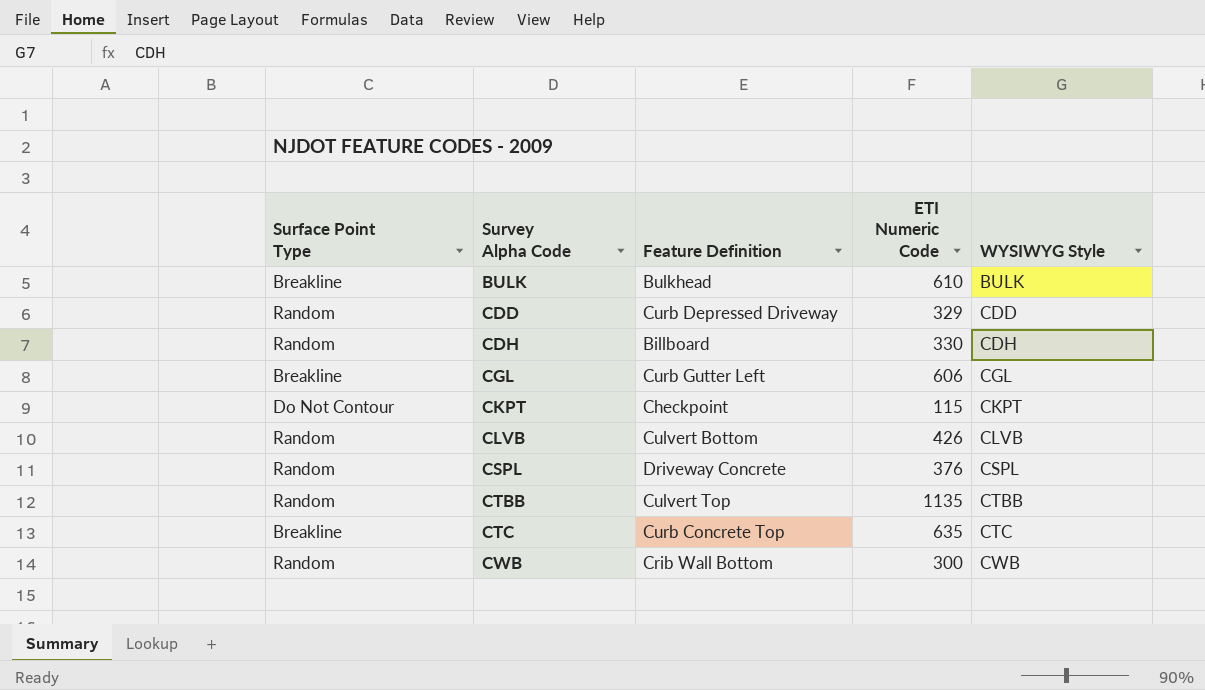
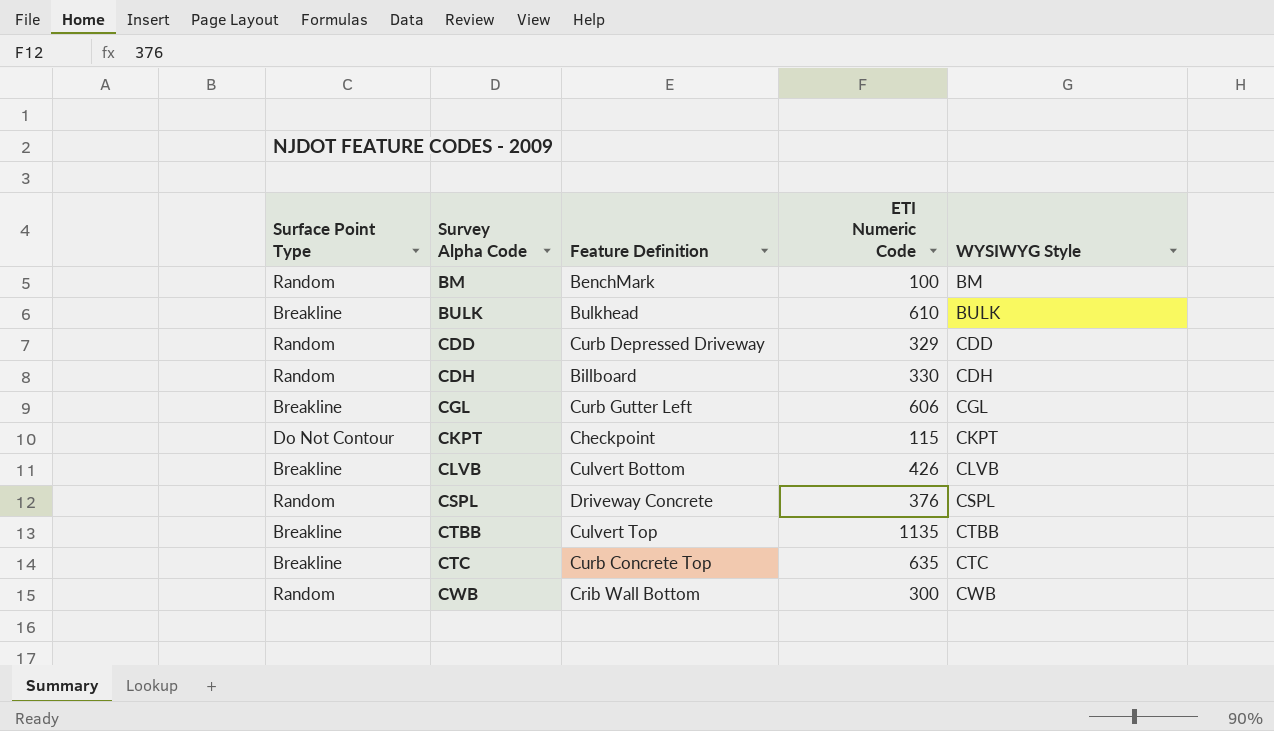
row BM: none -> Random | BenchMark | 100 | BM
CLVB | Surface Point Type: Random -> Breakline
CTBB | Surface Point Type: Random -> Breakline

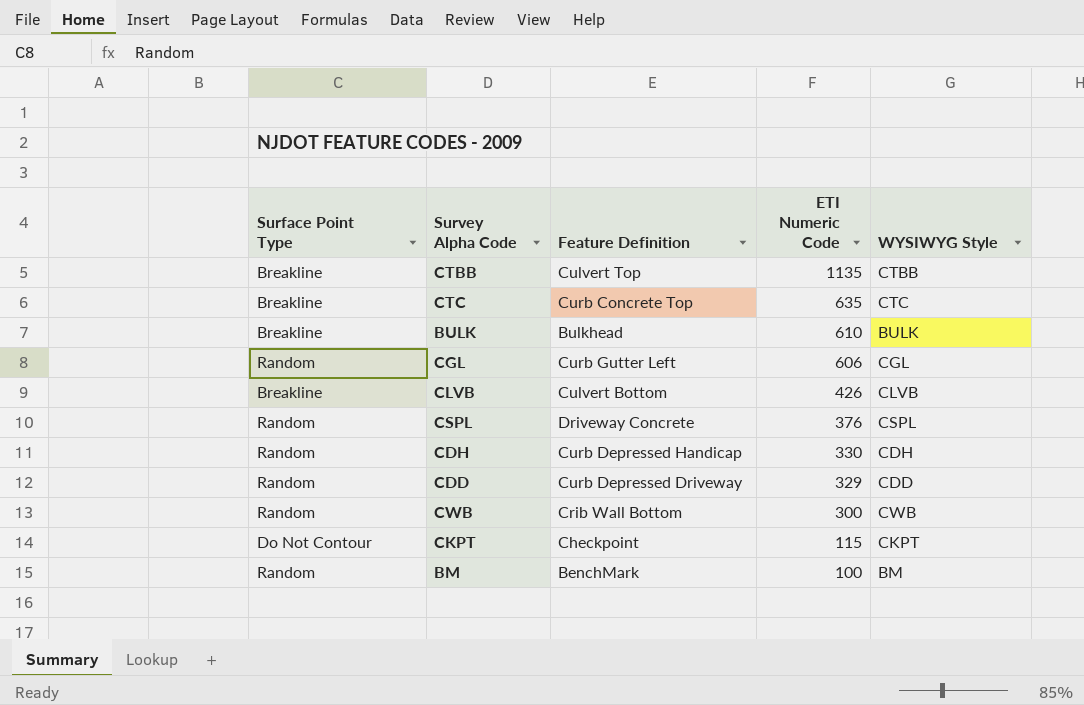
row order: Survey Alpha Code ascending -> ETI Numeric Code descending
CGL | Surface Point Type: Breakline -> Random
CDH | Feature Definition: Billboard -> Curb Depressed Handicap

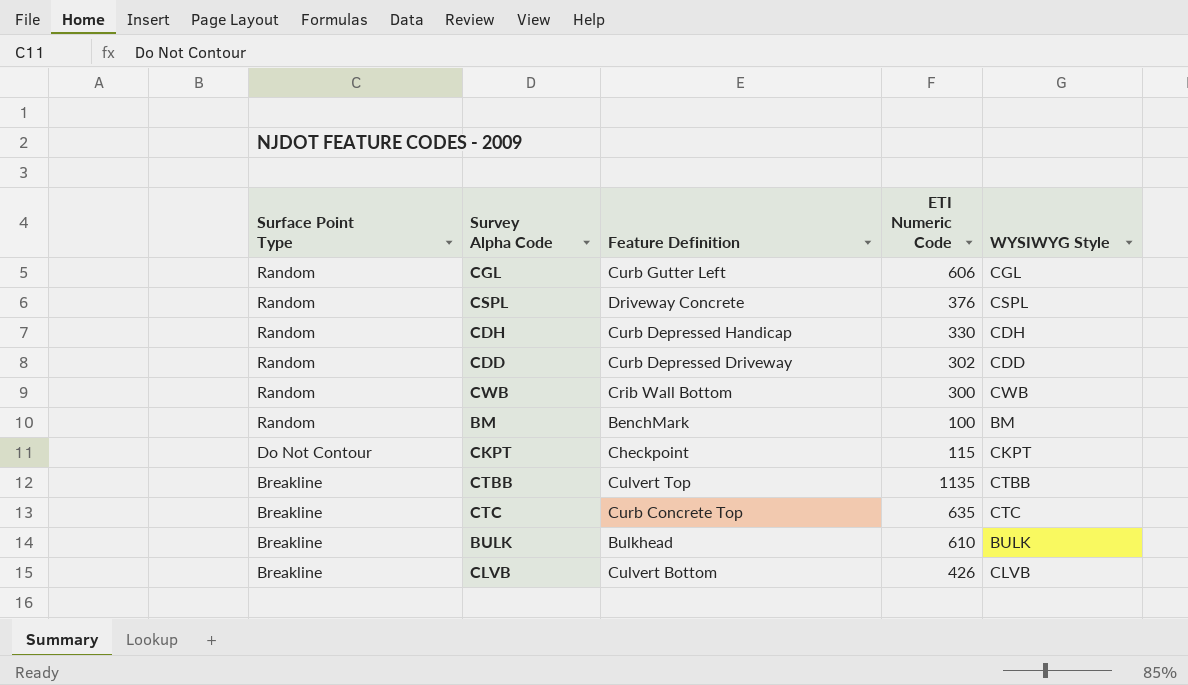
row order: ETI Numeric Code descending -> Surface Point Type descending
CDD | ETI Numeric Code: 329 -> 302

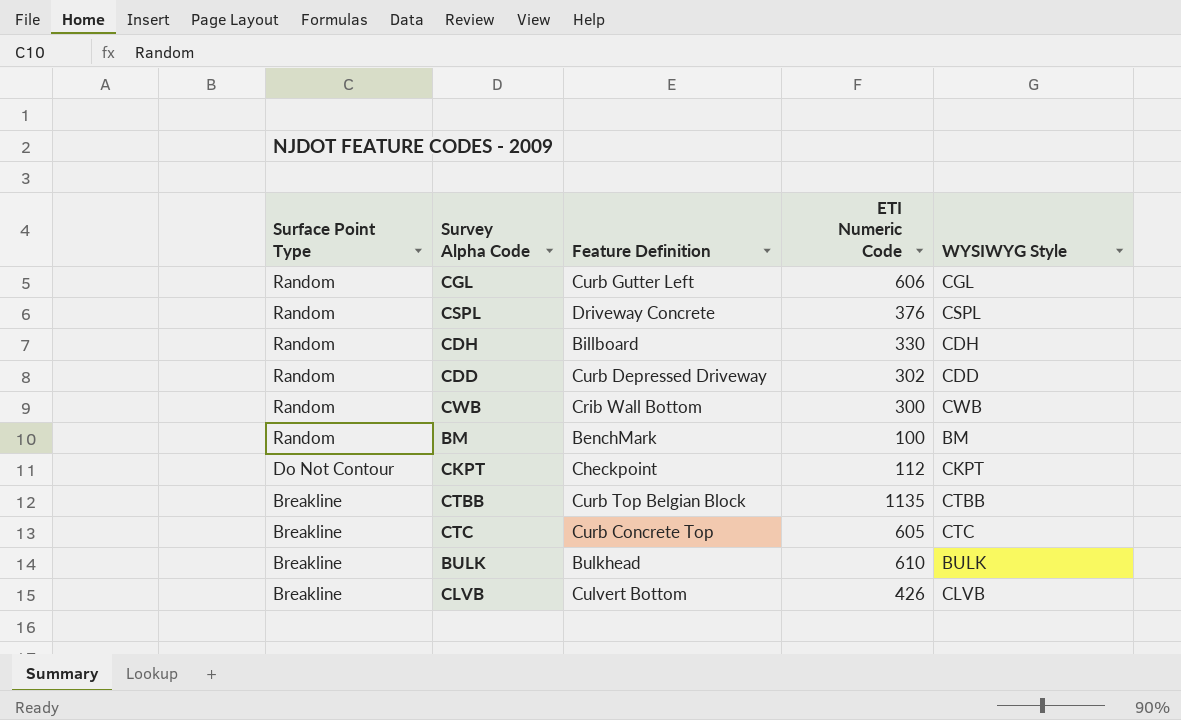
CDH | Feature Definition: Curb Depressed Handicap -> Billboard
CKPT | ETI Numeric Code: 115 -> 112
CTBB | Feature Definition: Culvert Top -> Curb Top Belgian Block
CTC | ETI Numeric Code: 635 -> 605

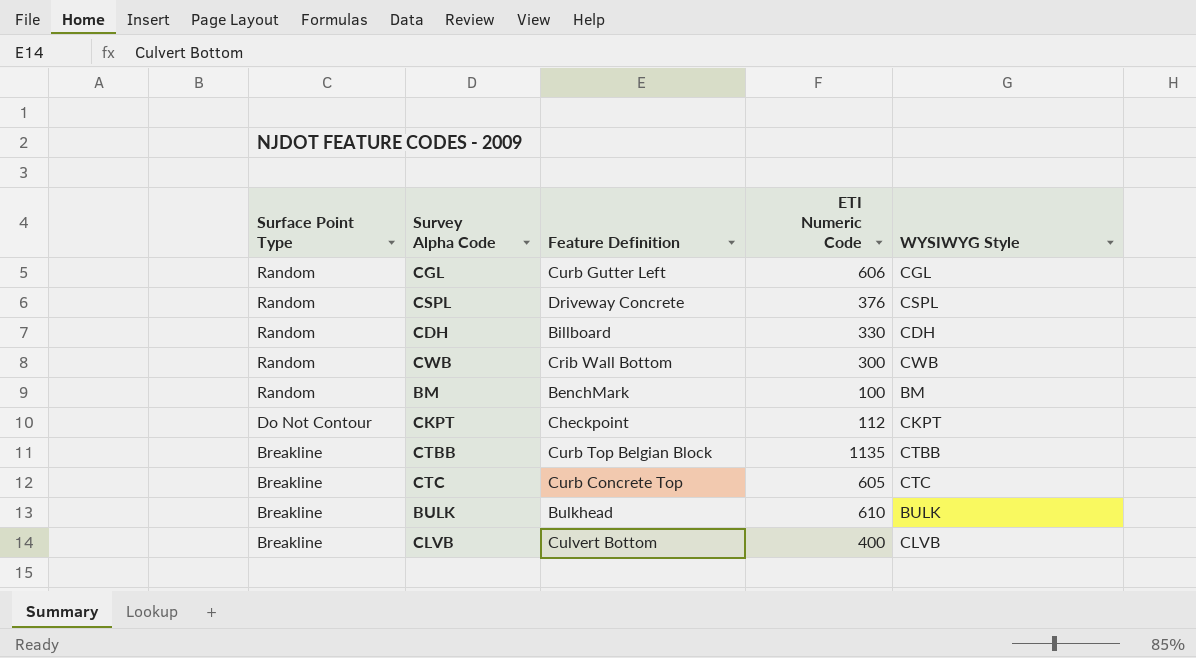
row CDD: Random | Curb Depressed Driveway | 302 | CDD -> none
CLVB | ETI Numeric Code: 426 -> 400

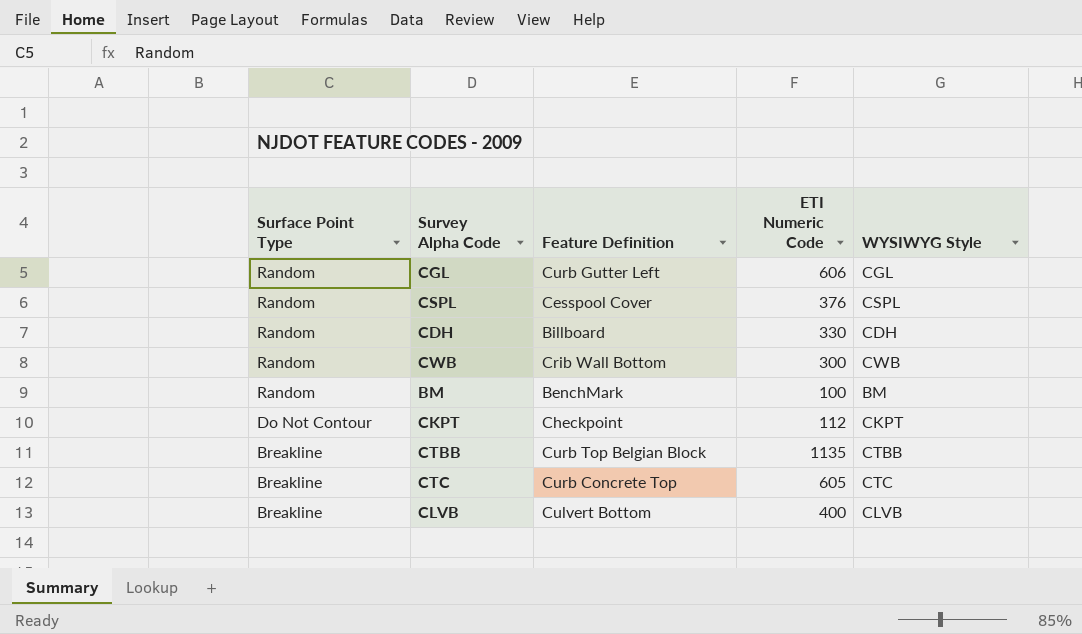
row BULK: Breakline | Bulkhead | 610 | BULK -> none
CSPL | Feature Definition: Driveway Concrete -> Cesspool Cover

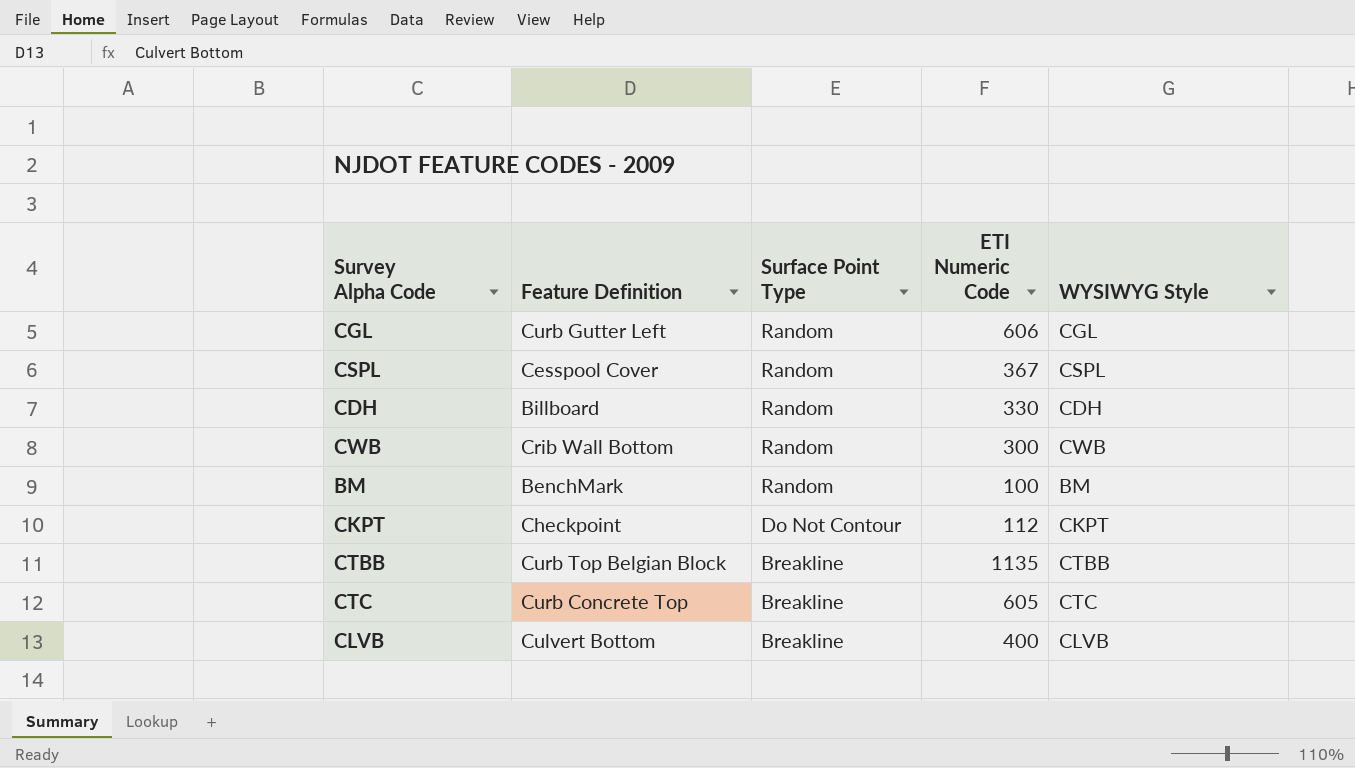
column Surface Point Type | position: 1 -> 3
CSPL | ETI Numeric Code: 376 -> 367

